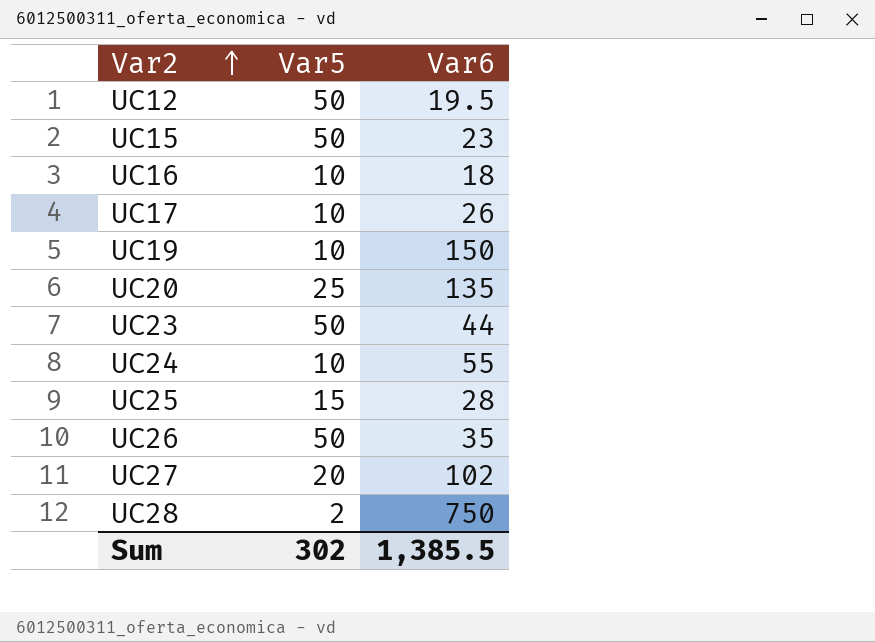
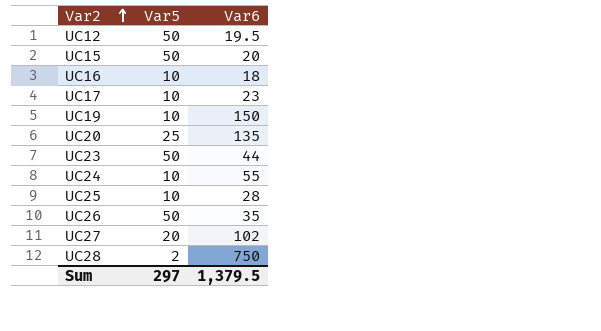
UC15 | Var6: 23 -> 20
UC17 | Var6: 26 -> 23
UC25 | Var5: 15 -> 10
Sum | Var5: 302 -> 297
Sum | Var6: 1,385.5 -> 1,379.5

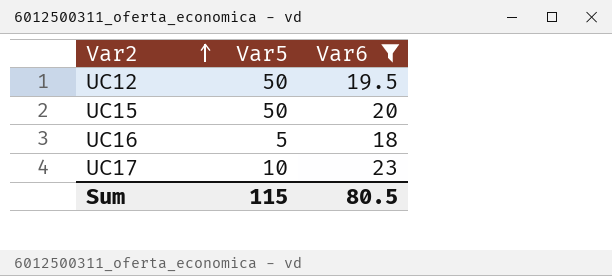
filter: none -> Var6 <= 23
UC16 | Var5: 10 -> 5
Sum | Var5: 297 -> 115
Sum | Var6: 1,379.5 -> 80.5

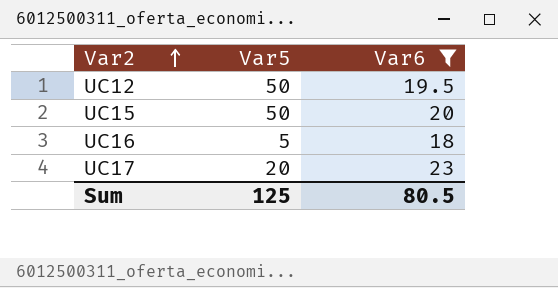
UC17 | Var5: 10 -> 20
Sum | Var5: 115 -> 125

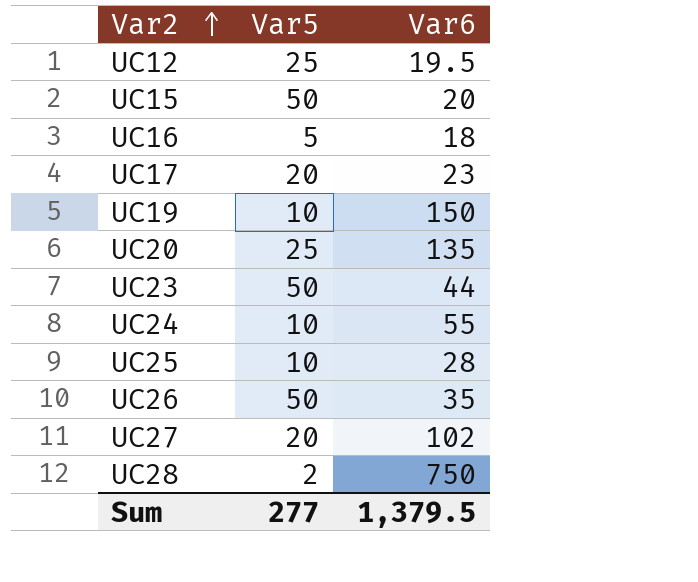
filter: Var6 <= 23 -> none
UC12 | Var5: 50 -> 25
Sum | Var5: 125 -> 277
Sum | Var6: 80.5 -> 1,379.5

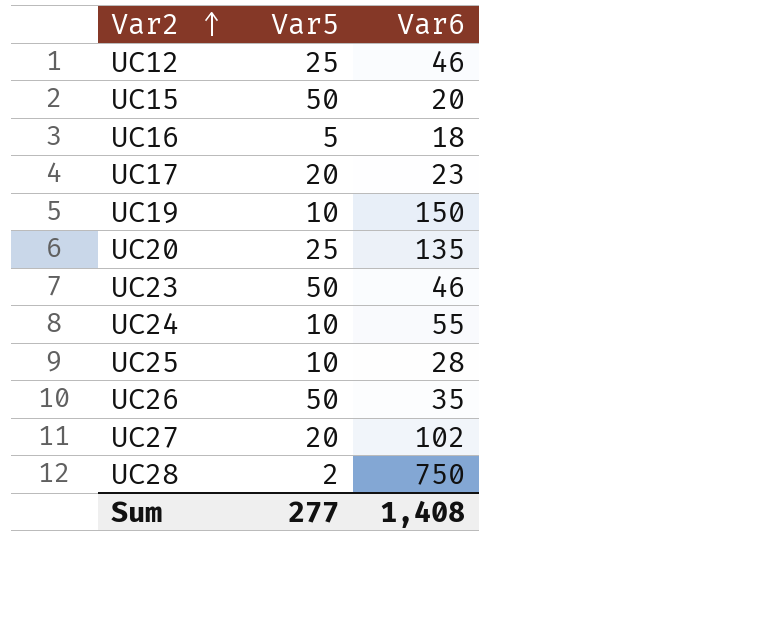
UC12 | Var6: 19.5 -> 46
UC23 | Var6: 44 -> 46
Sum | Var6: 1,379.5 -> 1,408

